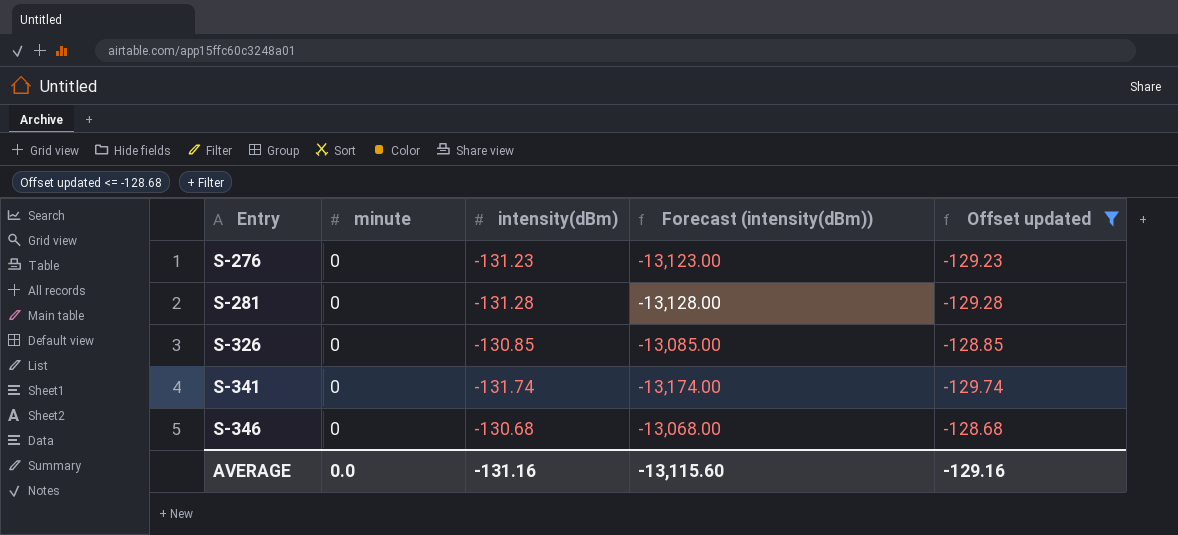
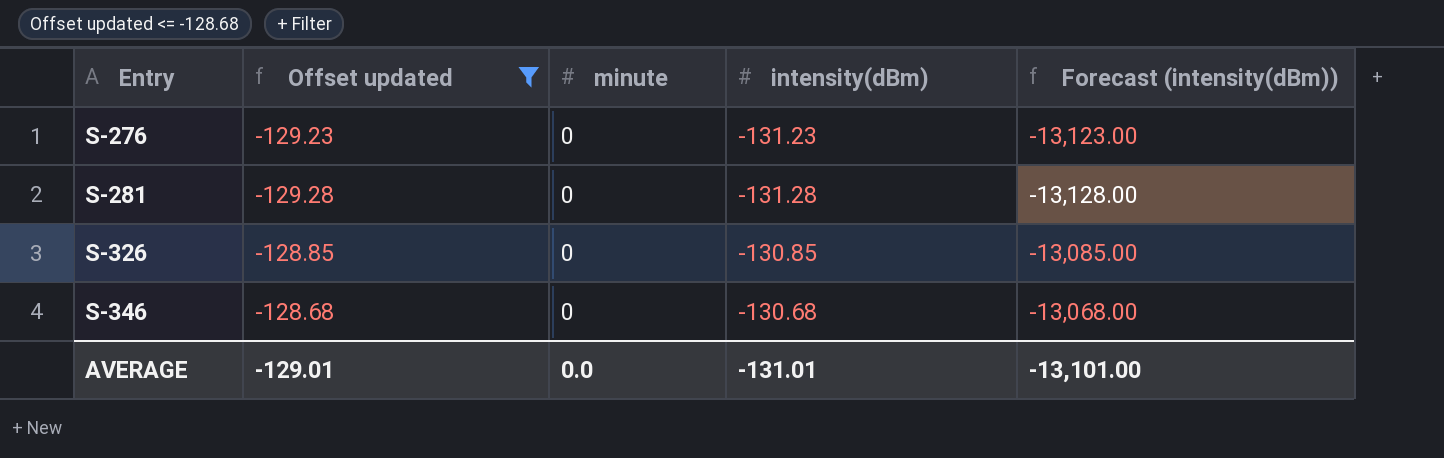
column Offset updated | position: 5 -> 2
row S-341: 0 | -131.74 | -13,174.00 | -129.74 -> none
AVERAGE | Offset updated: -129.16 -> -129.01
AVERAGE | intensity(dBm): -131.16 -> -131.01
AVERAGE | Forecast (intensity(dBm)): -13,115.60 -> -13,101.00

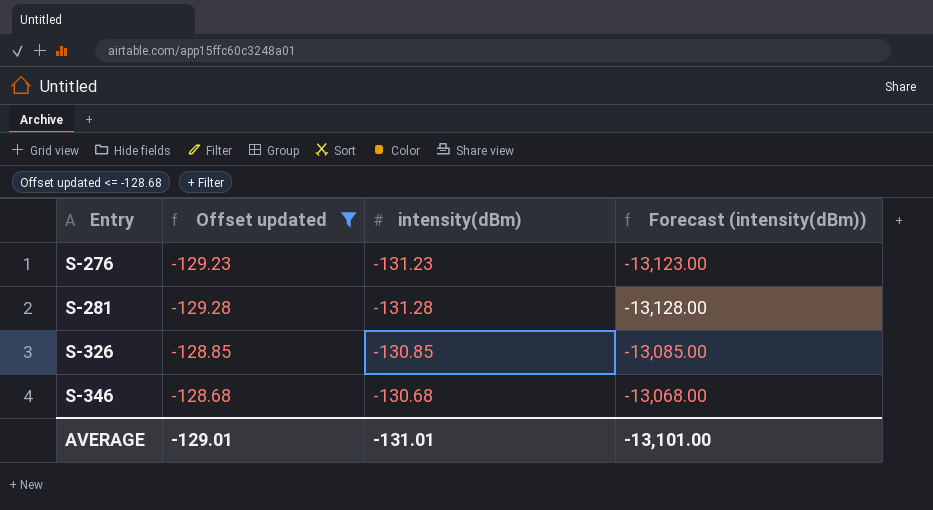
column minute | position: 3 -> none

